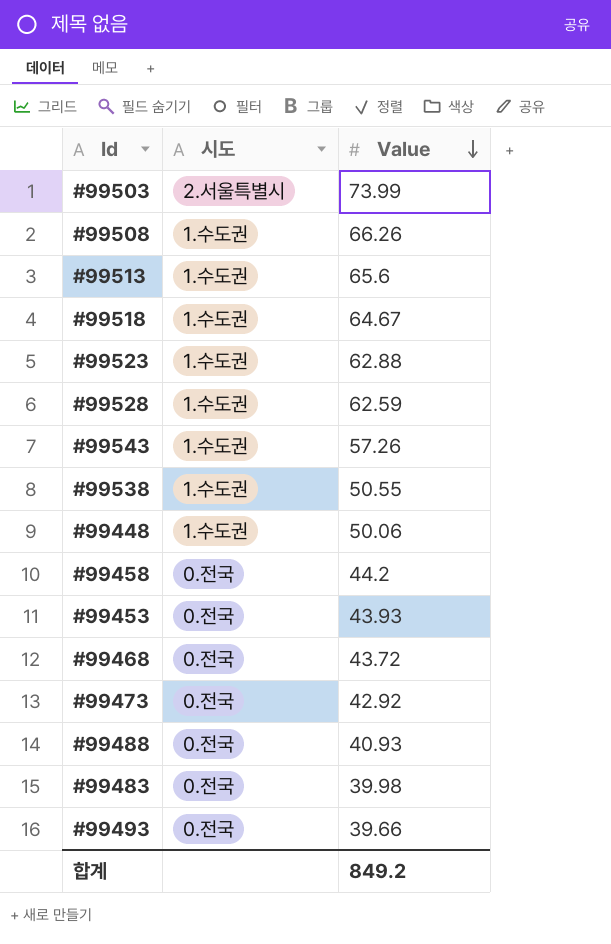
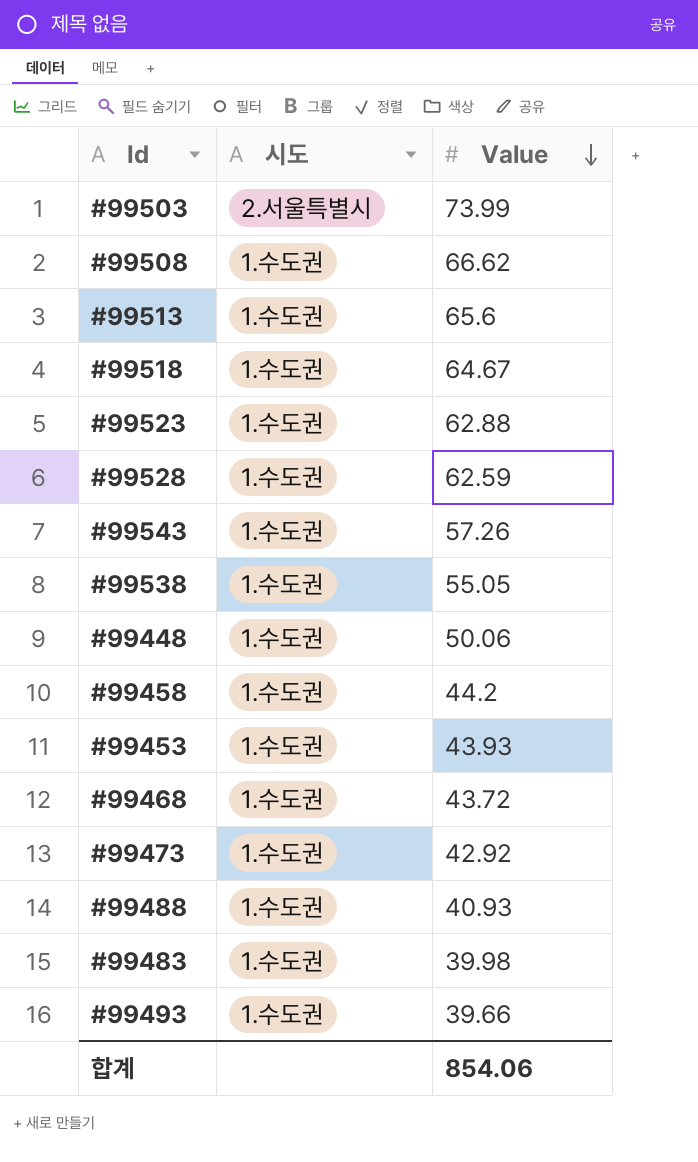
#99508 | Value: 66.26 -> 66.62
#99538 | Value: 50.55 -> 55.05
#99458 | 시도: 0.전국 -> 1.수도권
#99453 | 시도: 0.전국 -> 1.수도권
#99468 | 시도: 0.전국 -> 1.수도권
#99473 | 시도: 0.전국 -> 1.수도권
#99488 | 시도: 0.전국 -> 1.수도권
#99483 | 시도: 0.전국 -> 1.수도권
#99493 | 시도: 0.전국 -> 1.수도권
합계 | Value: 849.2 -> 854.06

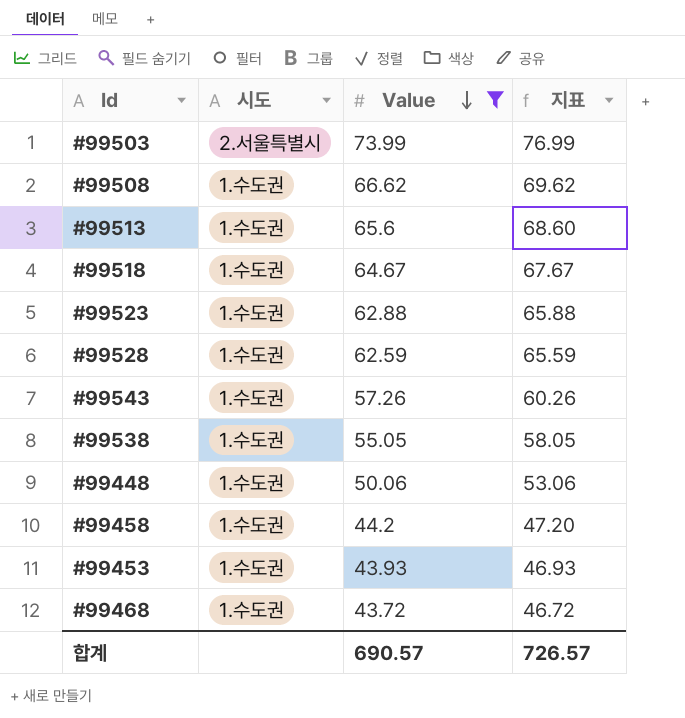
filter: none -> Value >= 43.72
column 지표 | formula: none -> [Value] + 3
합계 | Value: 854.06 -> 690.57

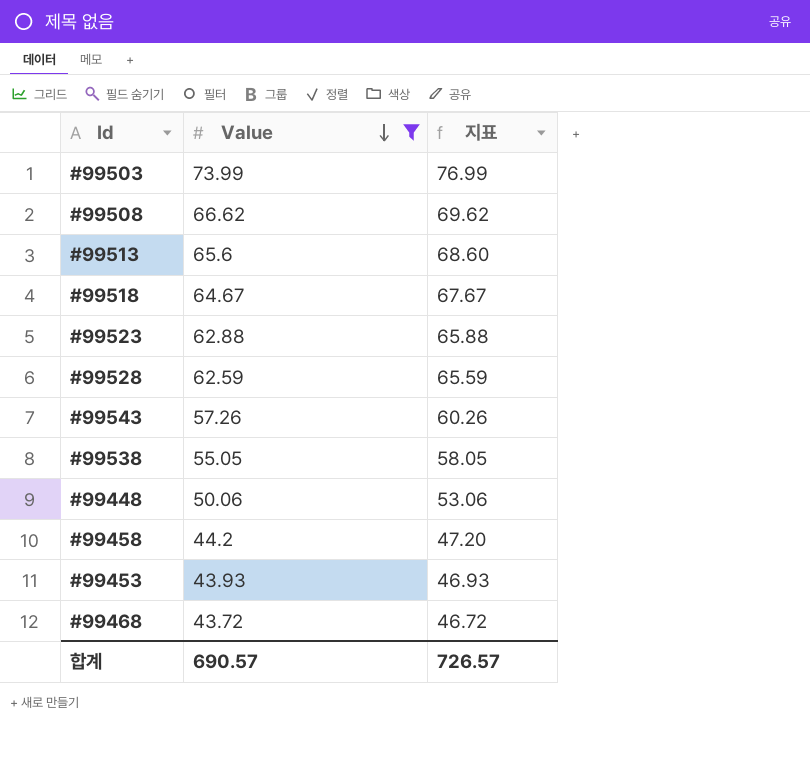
column 시도 | position: 2 -> none

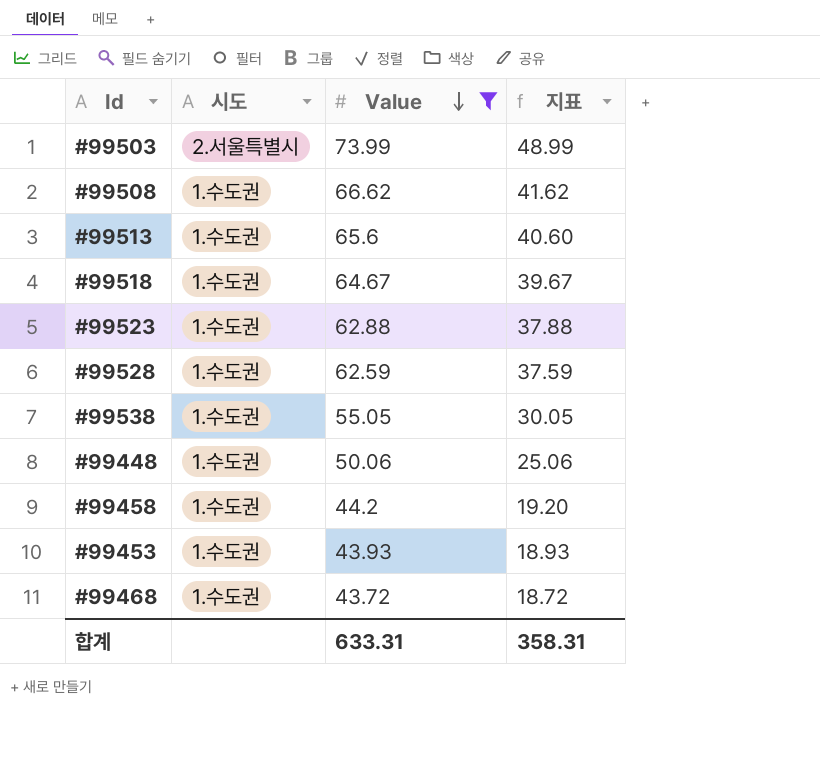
column 시도 | position: none -> 2
column 지표 | formula: [Value] + 3 -> [Value] - 25
row #99543: 57.26 | 60.26 -> none
합계 | Value: 690.57 -> 633.31
합계 | 지표: 726.57 -> 358.31

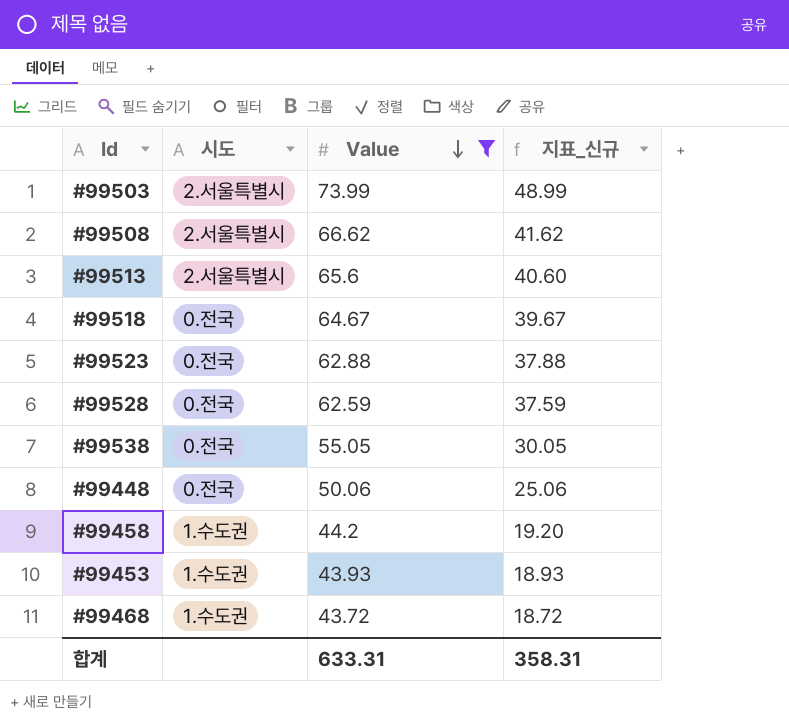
column name: 지표 -> 지표_신규
#99508 | 시도: 1.수도권 -> 2.서울특별시
#99513 | 시도: 1.수도권 -> 2.서울특별시
#99518 | 시도: 1.수도권 -> 0.전국
#99523 | 시도: 1.수도권 -> 0.전국
#99528 | 시도: 1.수도권 -> 0.전국
#99538 | 시도: 1.수도권 -> 0.전국
#99448 | 시도: 1.수도권 -> 0.전국

